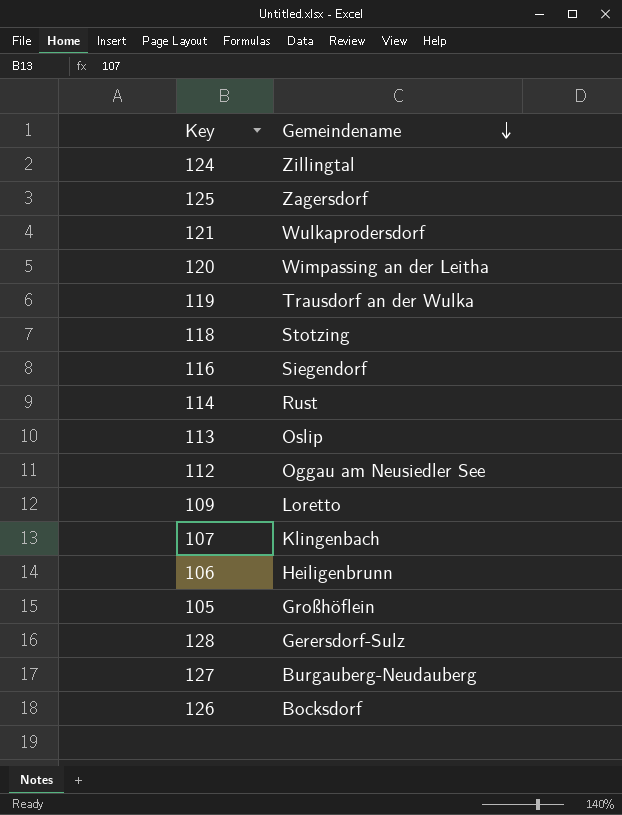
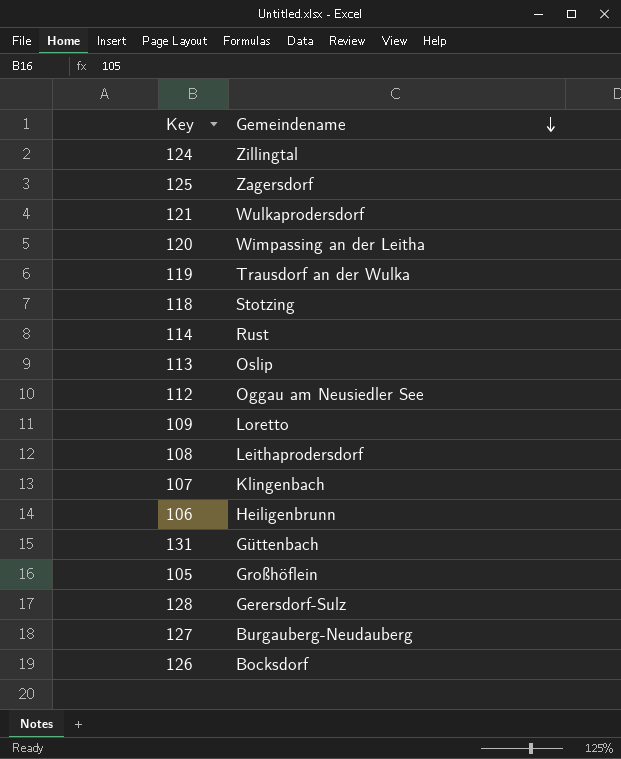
row 116: Siegendorf -> none
row 108: none -> Leithaprodersdorf
row 131: none -> Güttenbach

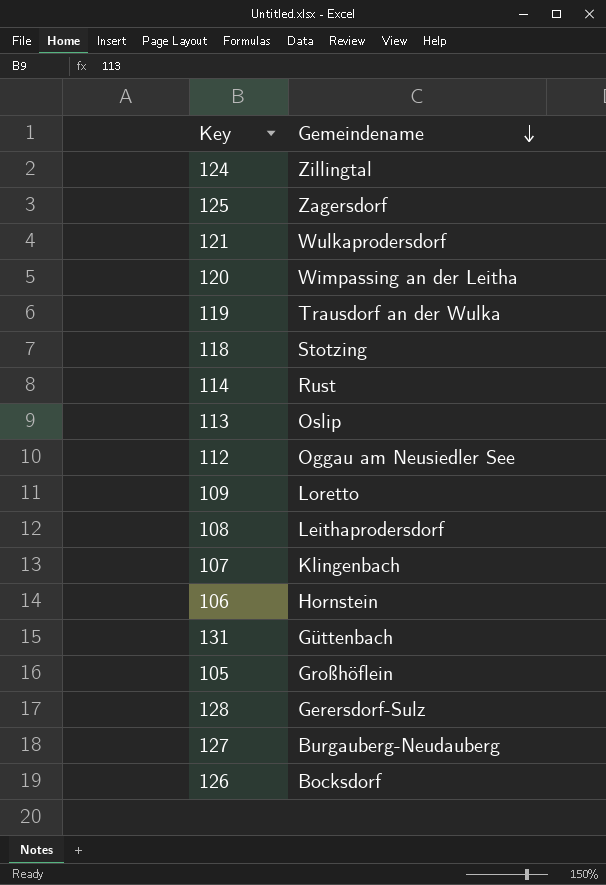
106 | Gemeindename: Heiligenbrunn -> Hornstein

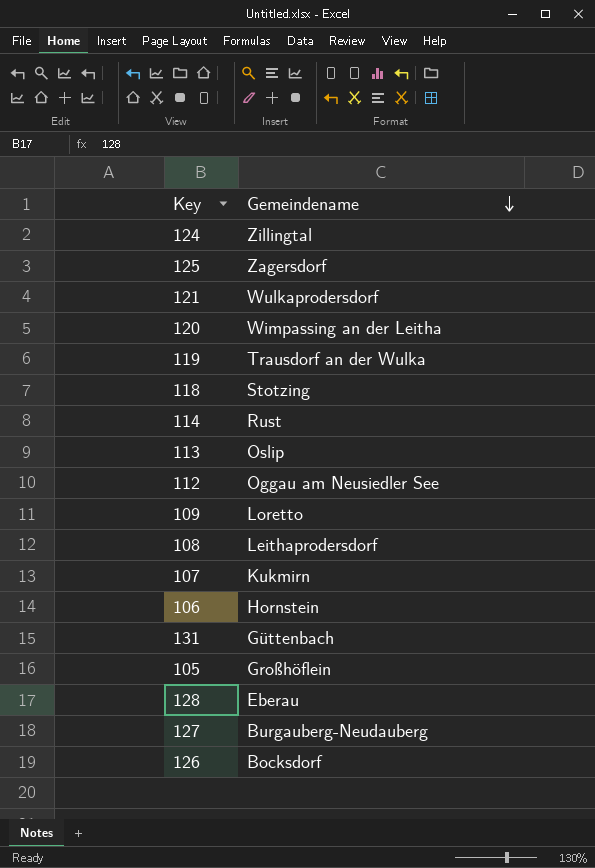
107 | Gemeindename: Klingenbach -> Kukmirn
128 | Gemeindename: Gerersdorf-Sulz -> Eberau

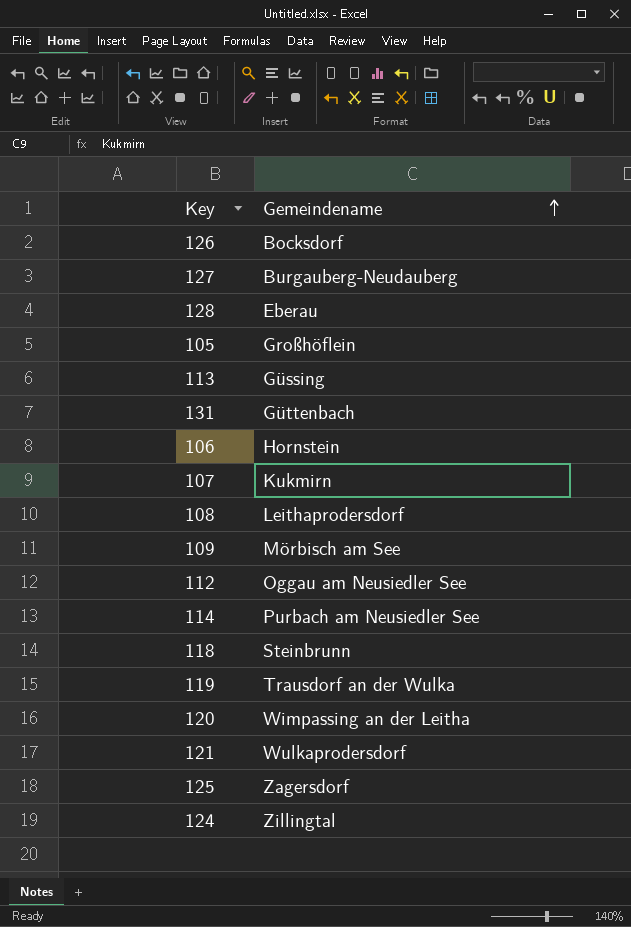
row order: Gemeindename descending -> Gemeindename ascending
113 | Gemeindename: Oslip -> Güssing
109 | Gemeindename: Loretto -> Mörbisch am See
114 | Gemeindename: Rust -> Purbach am Neusiedler See
118 | Gemeindename: Stotzing -> Steinbrunn

